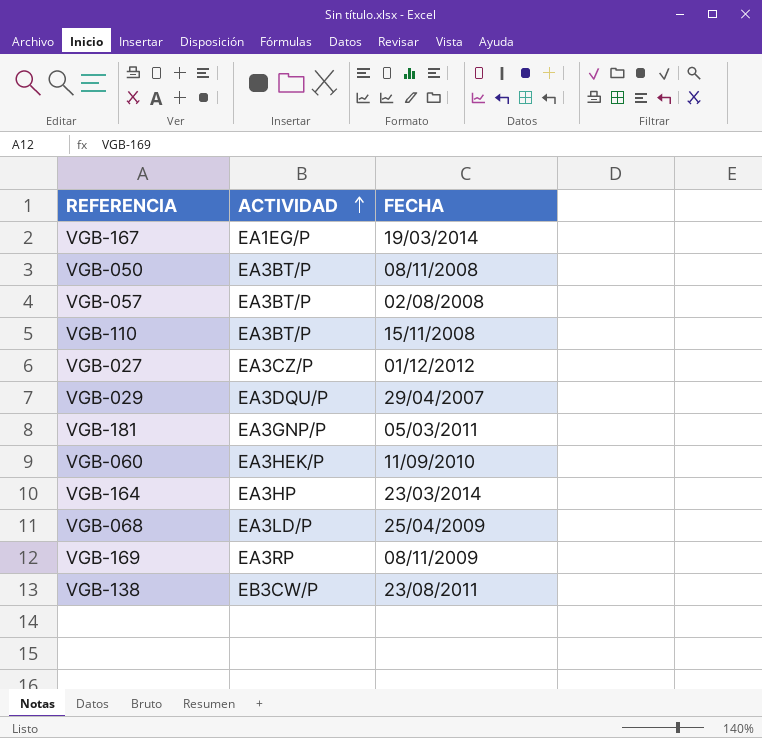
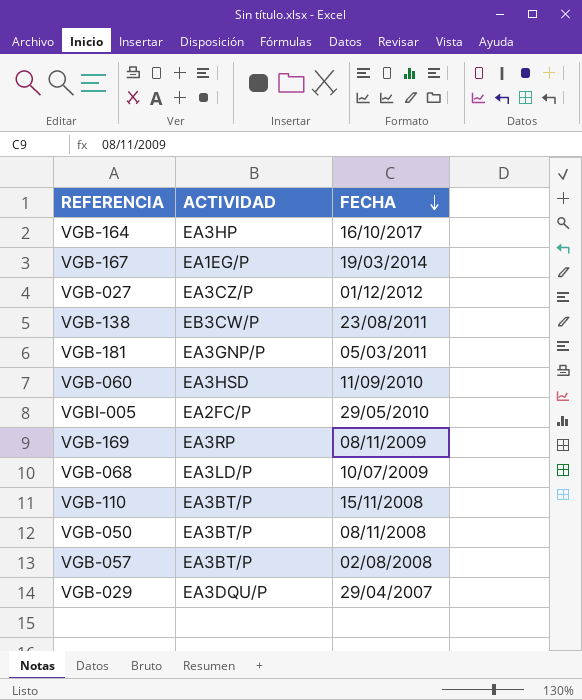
row order: ACTIVIDAD ascending -> FECHA descending
VGB-164 | FECHA: 23/03/2014 -> 16/10/2017
VGB-060 | ACTIVIDAD: EA3HEK/P -> EA3HSD
row VGBI-005: none -> EA2FC/P | 29/05/2010
VGB-068 | FECHA: 25/04/2009 -> 10/07/2009

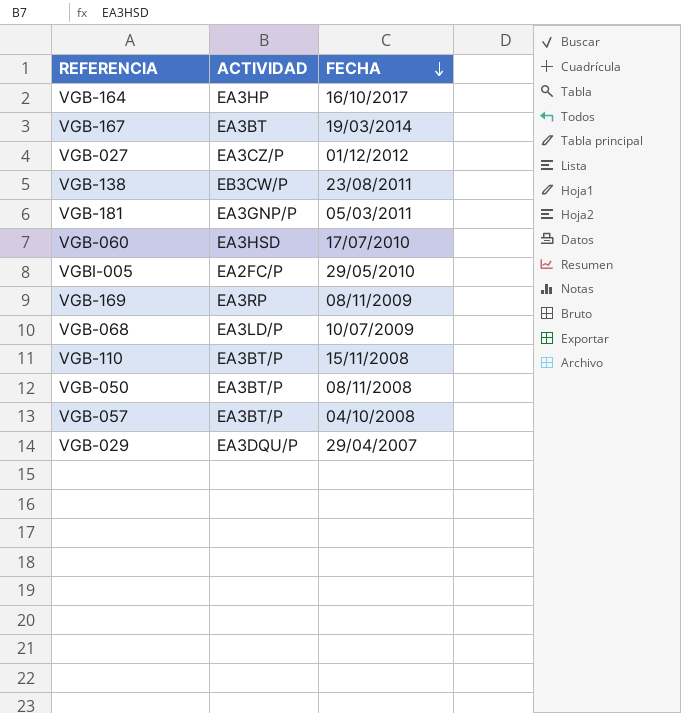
VGB-167 | ACTIVIDAD: EA1EG/P -> EA3BT
VGB-060 | FECHA: 11/09/2010 -> 17/07/2010
VGB-057 | FECHA: 02/08/2008 -> 04/10/2008

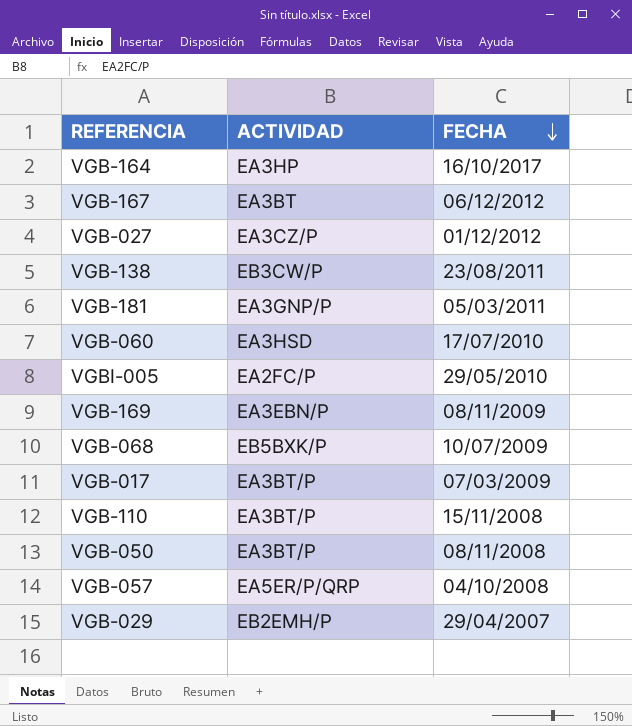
VGB-167 | FECHA: 19/03/2014 -> 06/12/2012
VGB-169 | ACTIVIDAD: EA3RP -> EA3EBN/P
VGB-068 | ACTIVIDAD: EA3LD/P -> EB5BXK/P
row VGB-017: none -> EA3BT/P | 07/03/2009
VGB-057 | ACTIVIDAD: EA3BT/P -> EA5ER/P/QRP
VGB-029 | ACTIVIDAD: EA3DQU/P -> EB2EMH/P

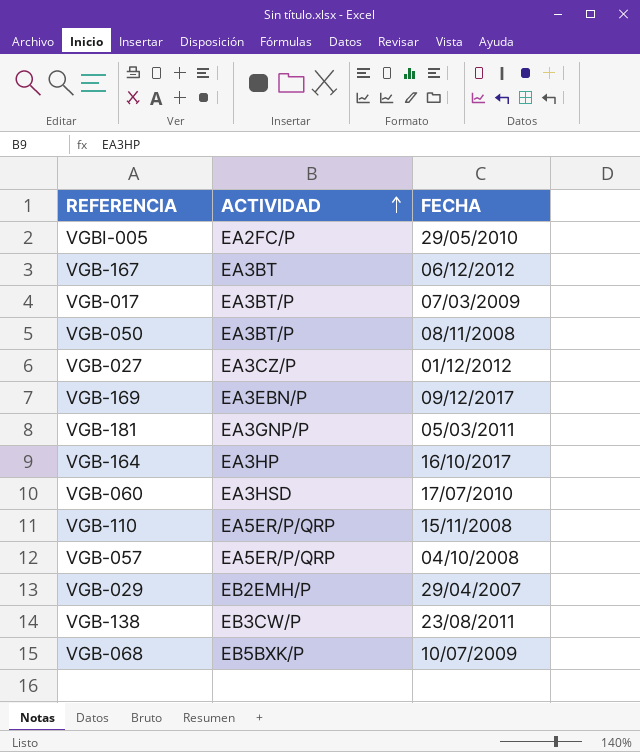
row order: FECHA descending -> ACTIVIDAD ascending
VGB-169 | FECHA: 08/11/2009 -> 09/12/2017
VGB-110 | ACTIVIDAD: EA3BT/P -> EA5ER/P/QRP

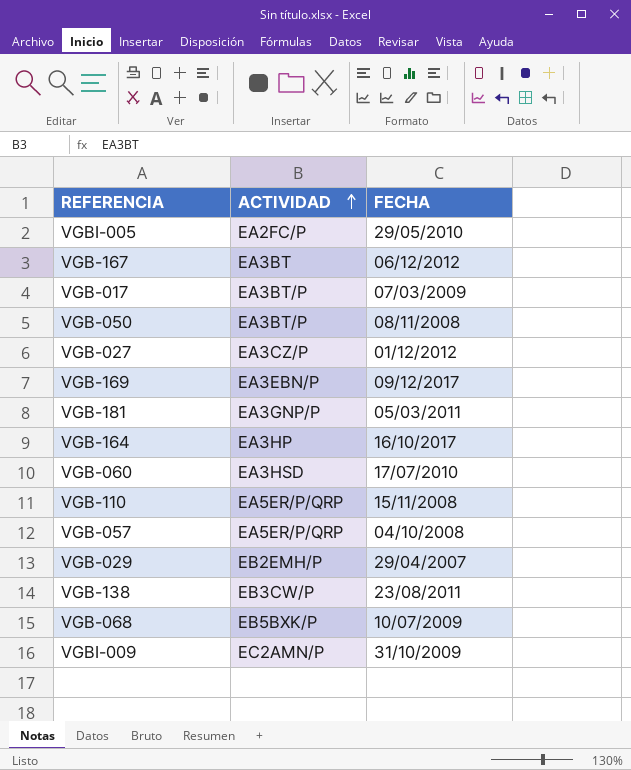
row VGBI-009: none -> EC2AMN/P | 31/10/2009

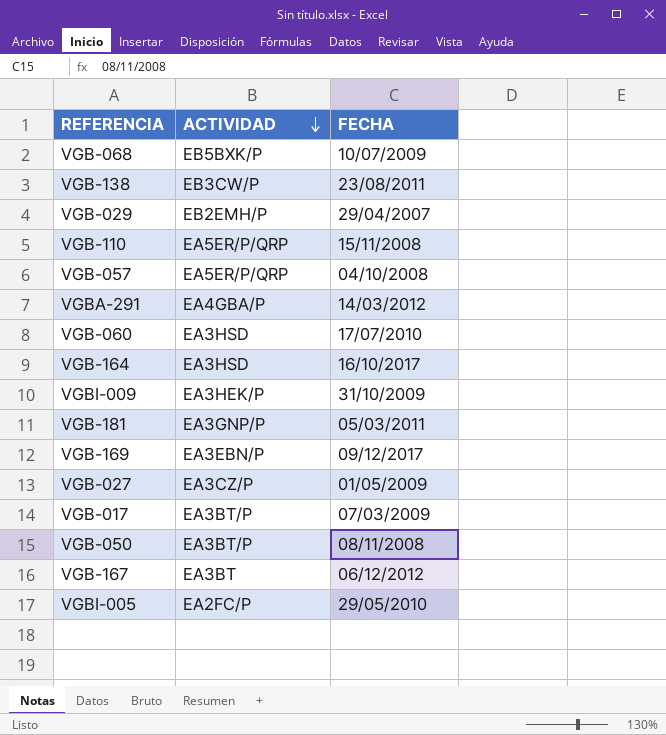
row order: ACTIVIDAD ascending -> ACTIVIDAD descending
row VGBA-291: none -> EA4GBA/P | 14/03/2012
VGB-164 | ACTIVIDAD: EA3HP -> EA3HSD
VGBI-009 | ACTIVIDAD: EC2AMN/P -> EA3HEK/P
VGB-027 | FECHA: 01/12/2012 -> 01/05/2009

